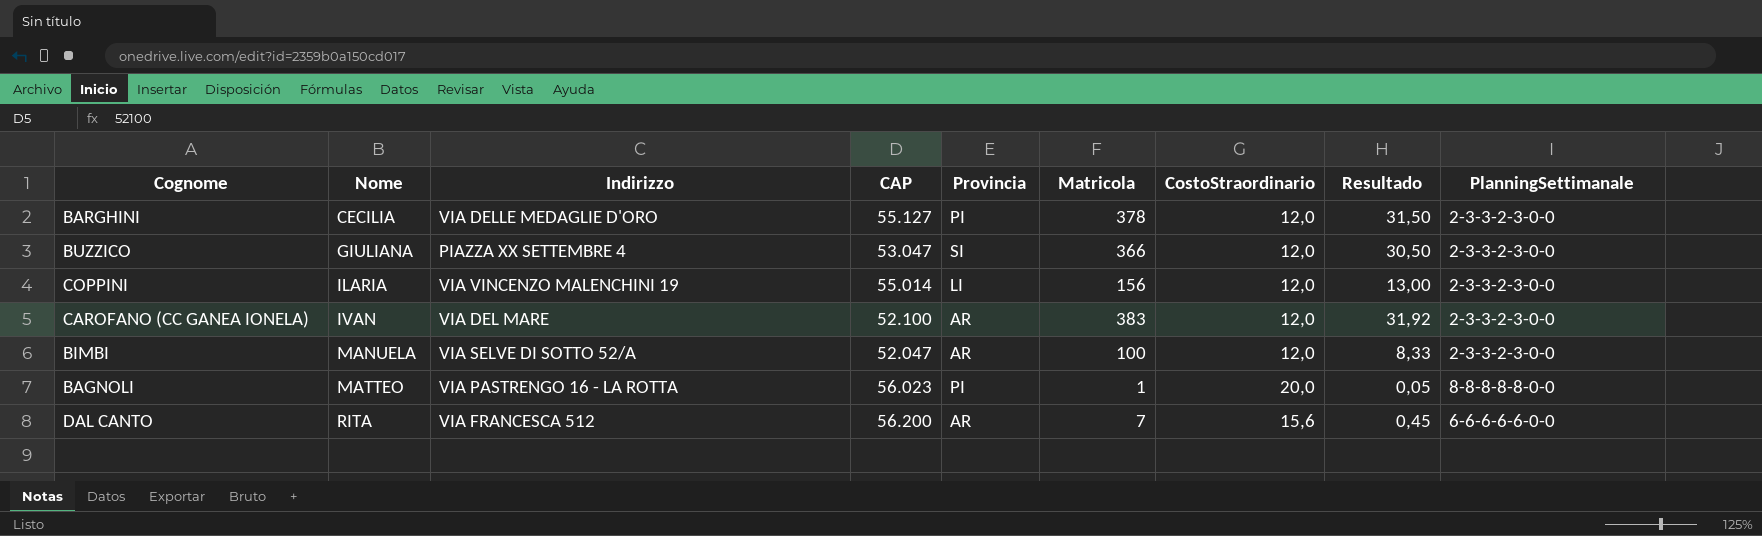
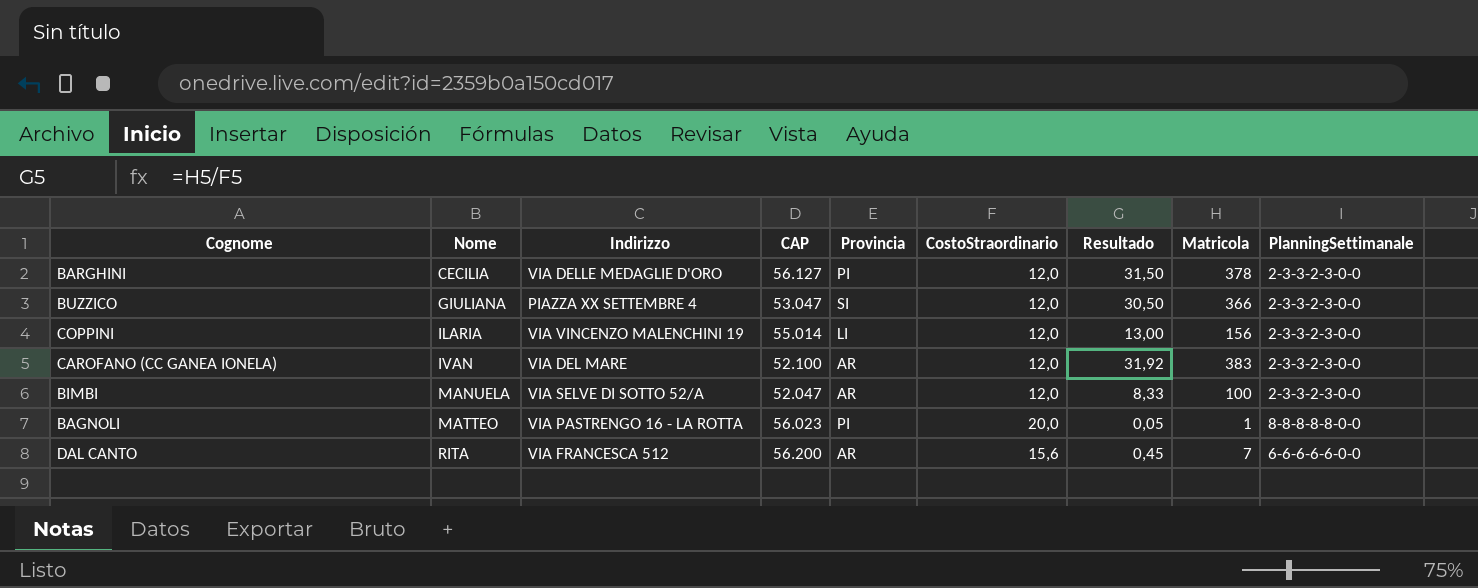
column Matricola | position: 6 -> 8
BARGHINI | CAP: 55.127 -> 56.127

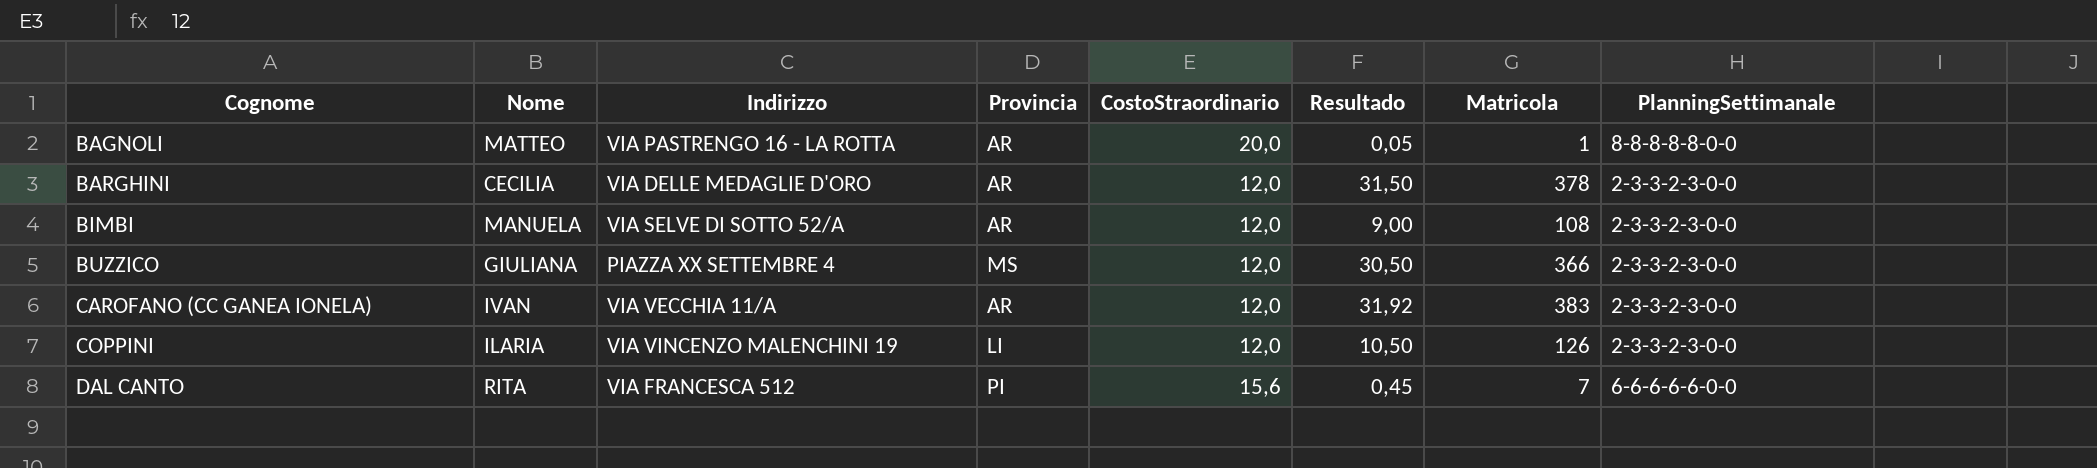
row order: Nome ascending -> Cognome ascending
column CAP | position: 4 -> none
BAGNOLI | Provincia: PI -> AR
BARGHINI | Provincia: PI -> AR
BIMBI | Resultado: 8,33 -> 9,00
BIMBI | Matricola: 100 -> 108
BUZZICO | Provincia: SI -> MS
CAROFANO (CC GANEA IONELA) | Indirizzo: VIA DEL MARE -> VIA VECCHIA 11/A
COPPINI | Resultado: 13,00 -> 10,50
COPPINI | Matricola: 156 -> 126
DAL CANTO | Provincia: AR -> PI

